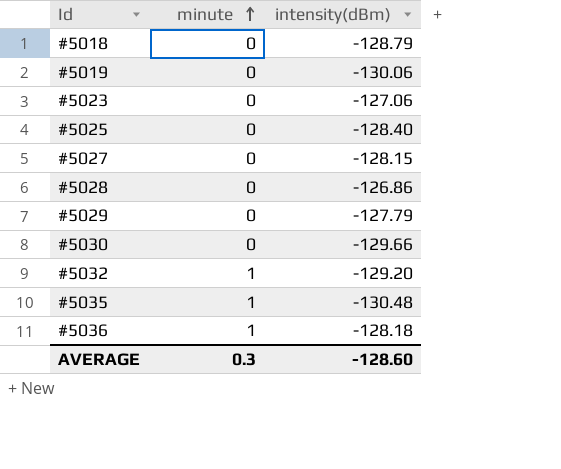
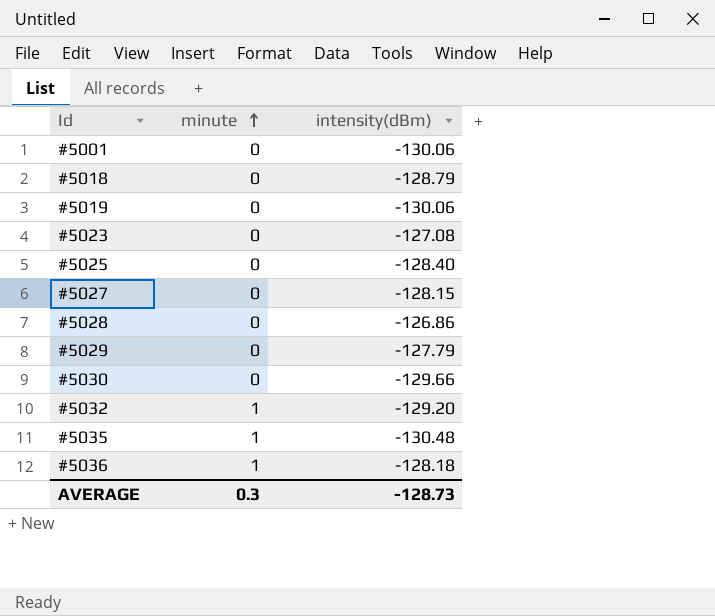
row #5001: none -> 0 | -130.06
#5023 | intensity(dBm): -127.06 -> -127.08
AVERAGE | intensity(dBm): -128.60 -> -128.73

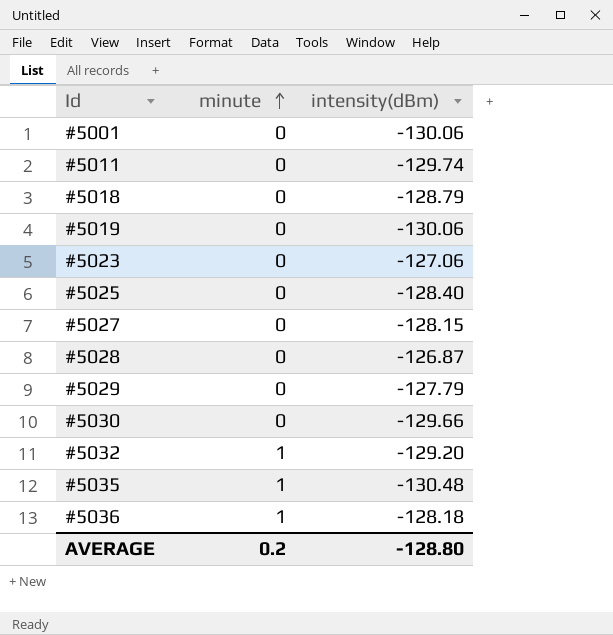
row #5011: none -> 0 | -129.74
#5023 | intensity(dBm): -127.08 -> -127.06
#5028 | intensity(dBm): -126.86 -> -126.87
AVERAGE | minute: 0.3 -> 0.2
AVERAGE | intensity(dBm): -128.73 -> -128.80

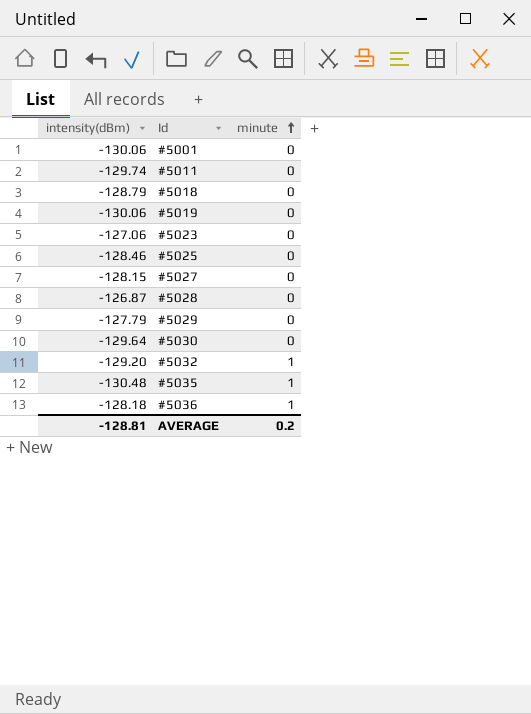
column intensity(dBm) | position: 3 -> 1
#5025 | intensity(dBm): -128.40 -> -128.46
#5030 | intensity(dBm): -129.66 -> -129.64
AVERAGE | intensity(dBm): -128.80 -> -128.81

